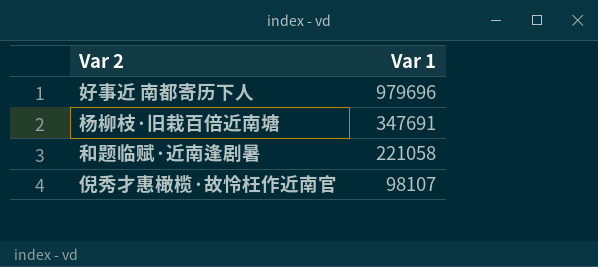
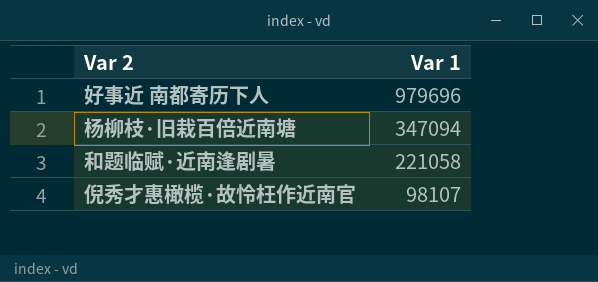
杨柳枝·旧栽百倍近南塘 | Var 1: 347691 -> 347094

